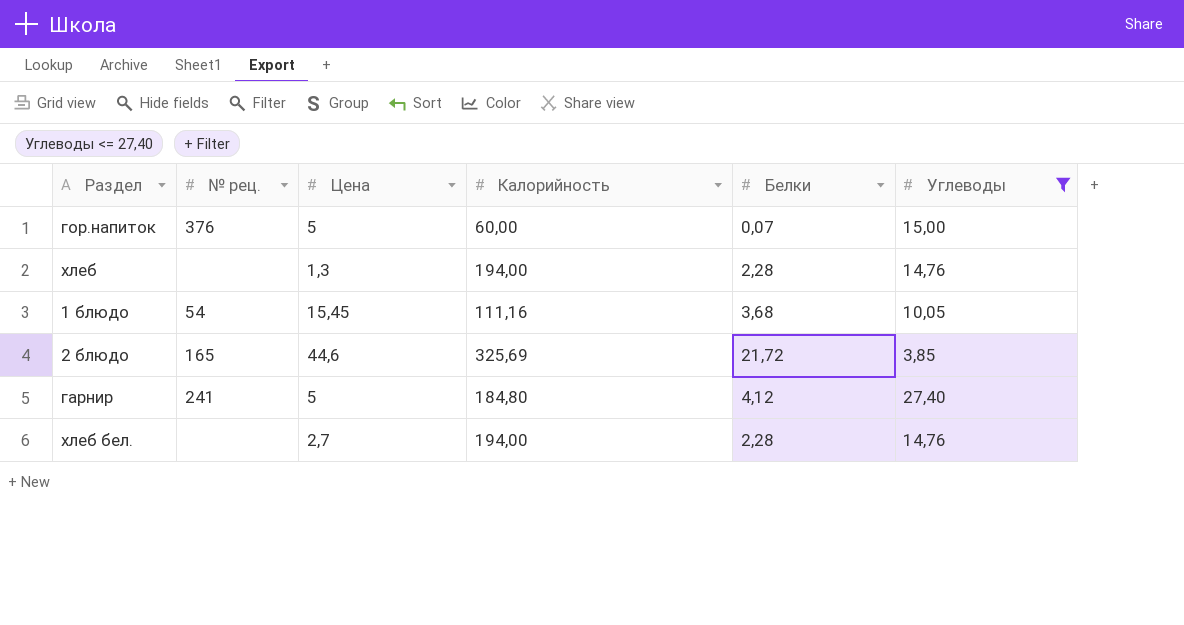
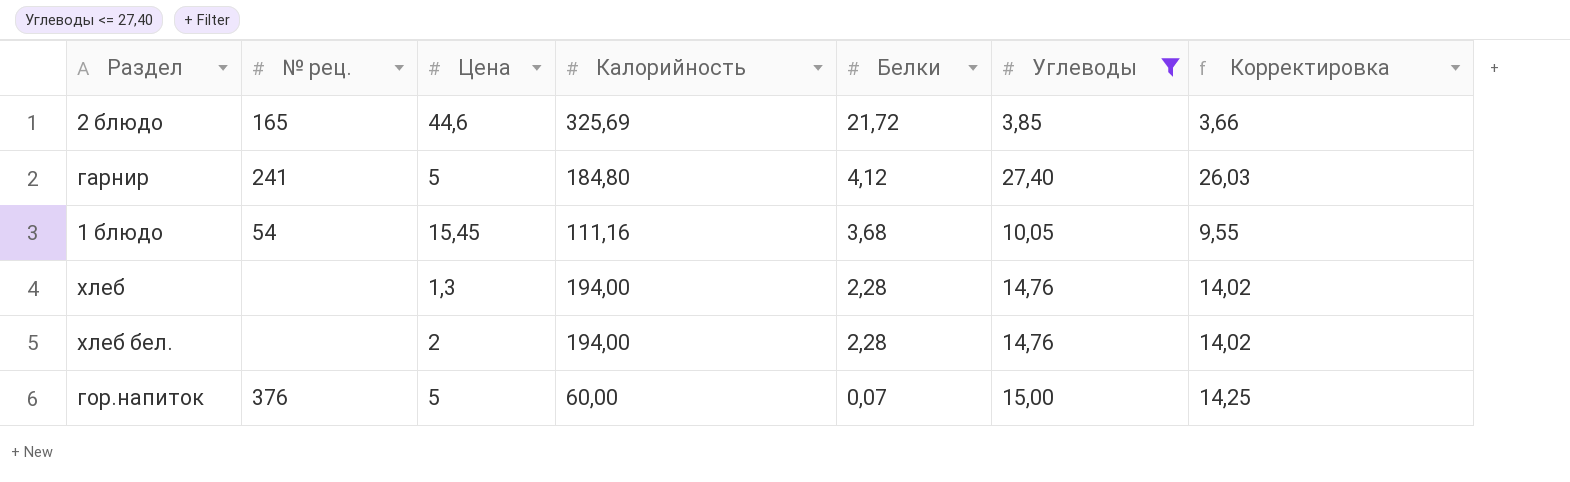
row order: none -> Белки descending
column Корректировка | formula: none -> [Углеводы] * 0,95
хлеб бел. | Цена: 2,7 -> 2

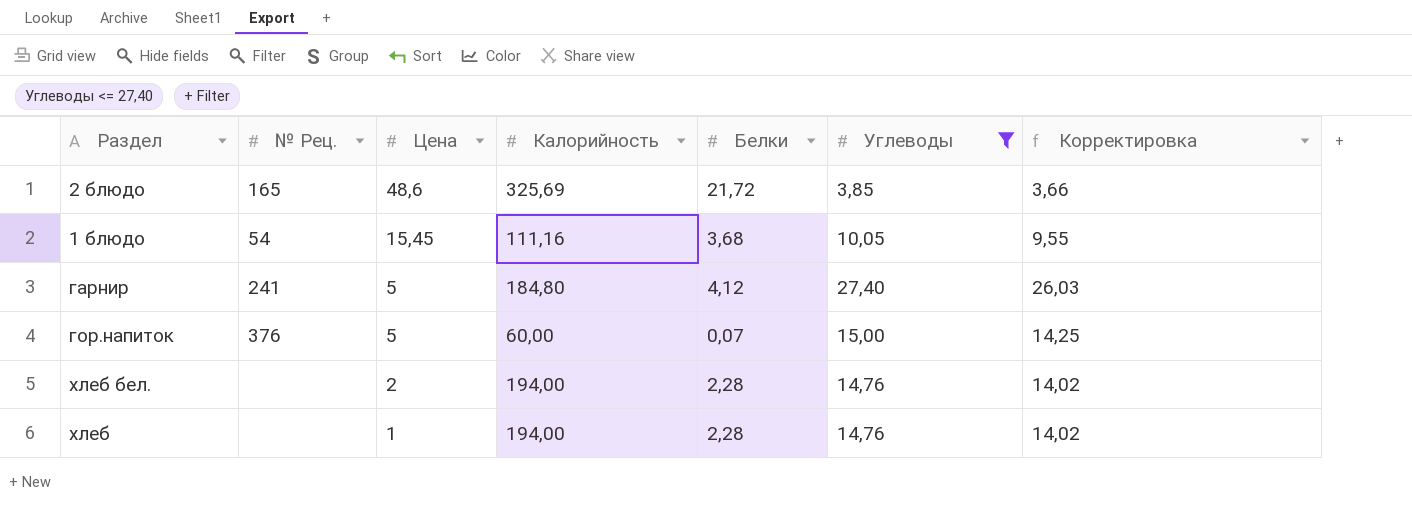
row order: Белки descending -> Цена descending
column name: № рец. -> № Рец.
2 блюдо | Цена: 44,6 -> 48,6
хлеб | Цена: 1,3 -> 1

